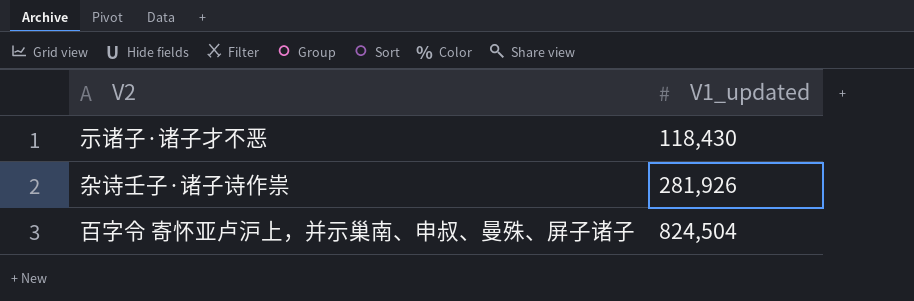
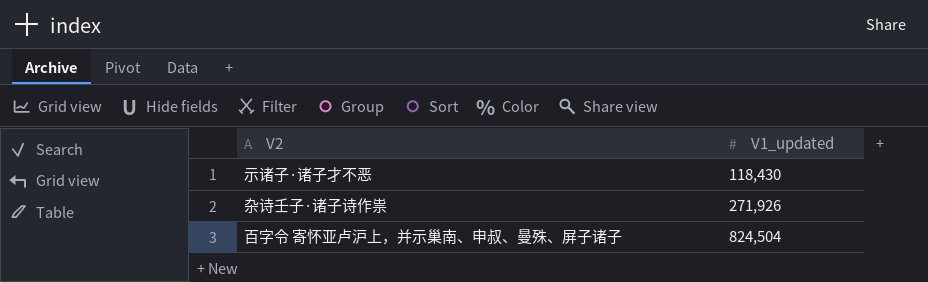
杂诗壬子·诸子诗作祟 | V1_updated: 281,926 -> 271,926

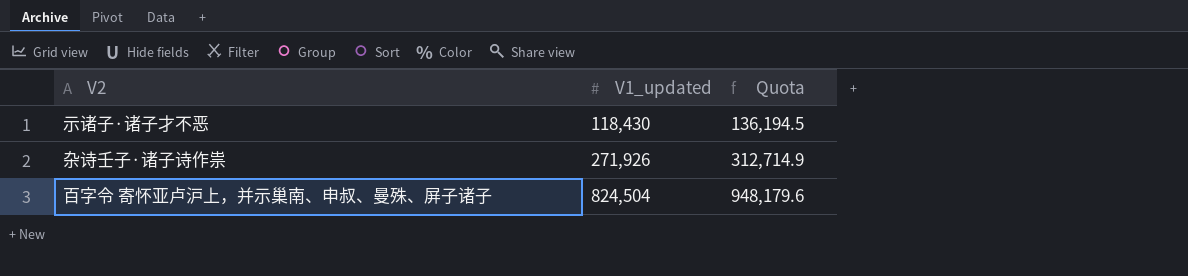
column Quota | formula: none -> [V1_updated] * 1.15

